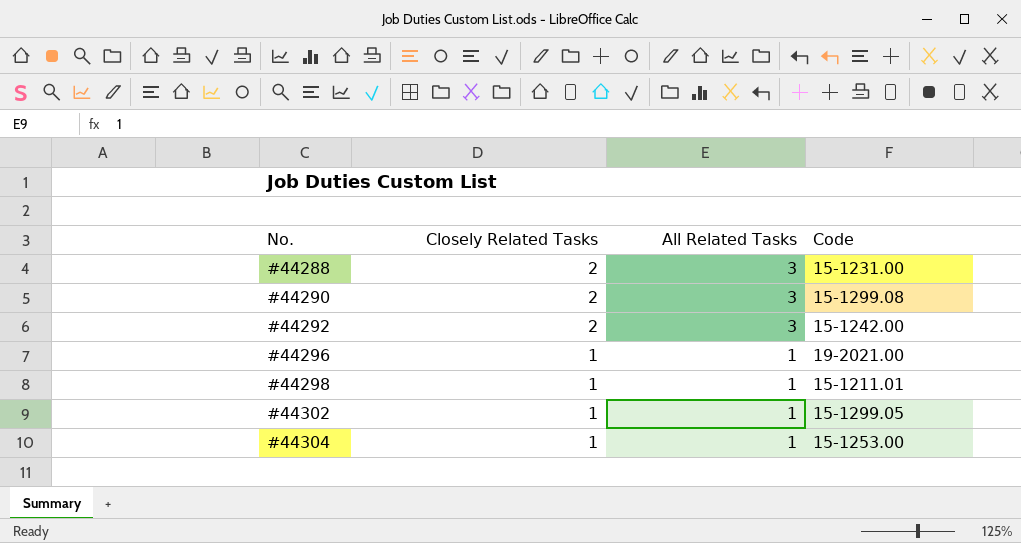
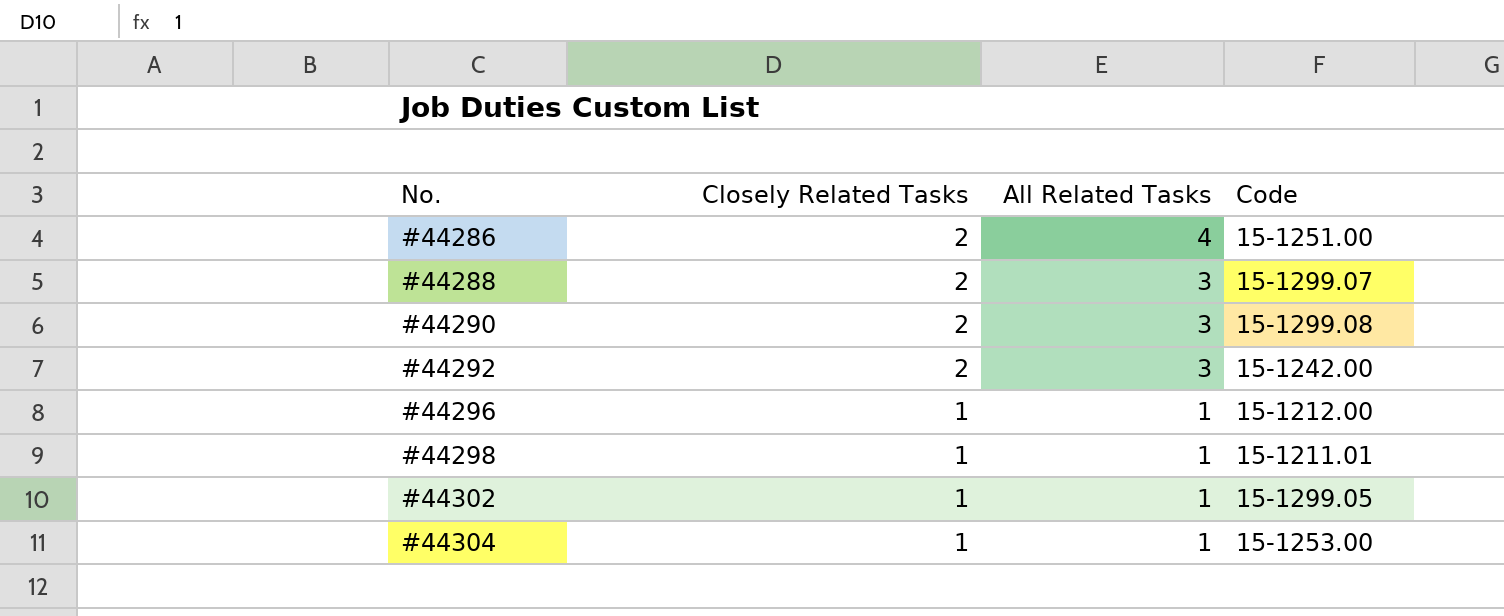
row #44286: none -> 2 | 4 | 15-1251.00
#44288 | Code: 15-1231.00 -> 15-1299.07
#44296 | Code: 19-2021.00 -> 15-1212.00

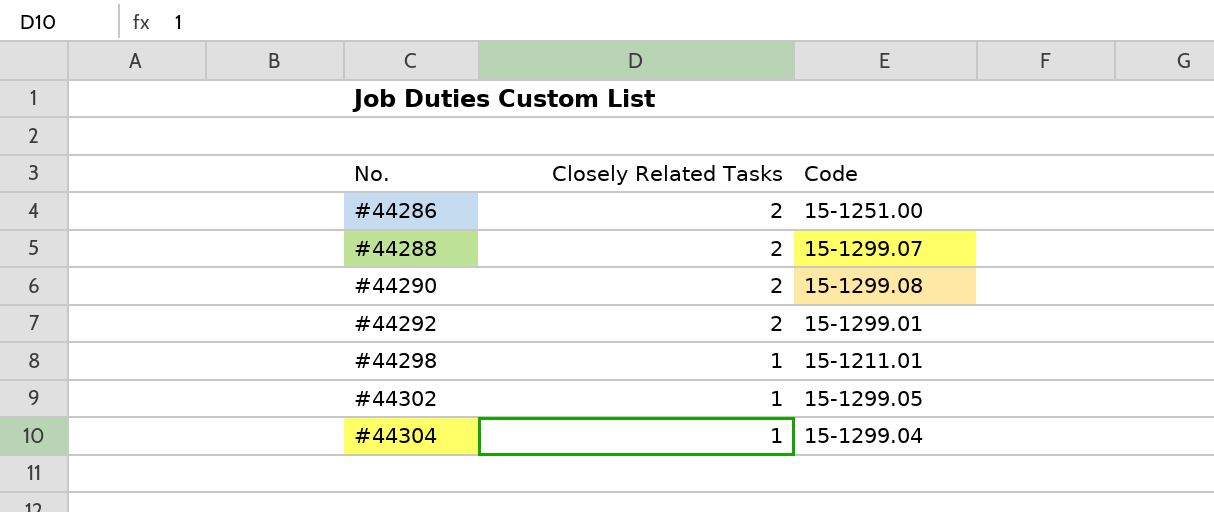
column All Related Tasks | position: 3 -> none
row #44296: 1 | 1 | 15-1212.00 -> none
#44292 | Code: 15-1242.00 -> 15-1299.01
#44304 | Code: 15-1253.00 -> 15-1299.04

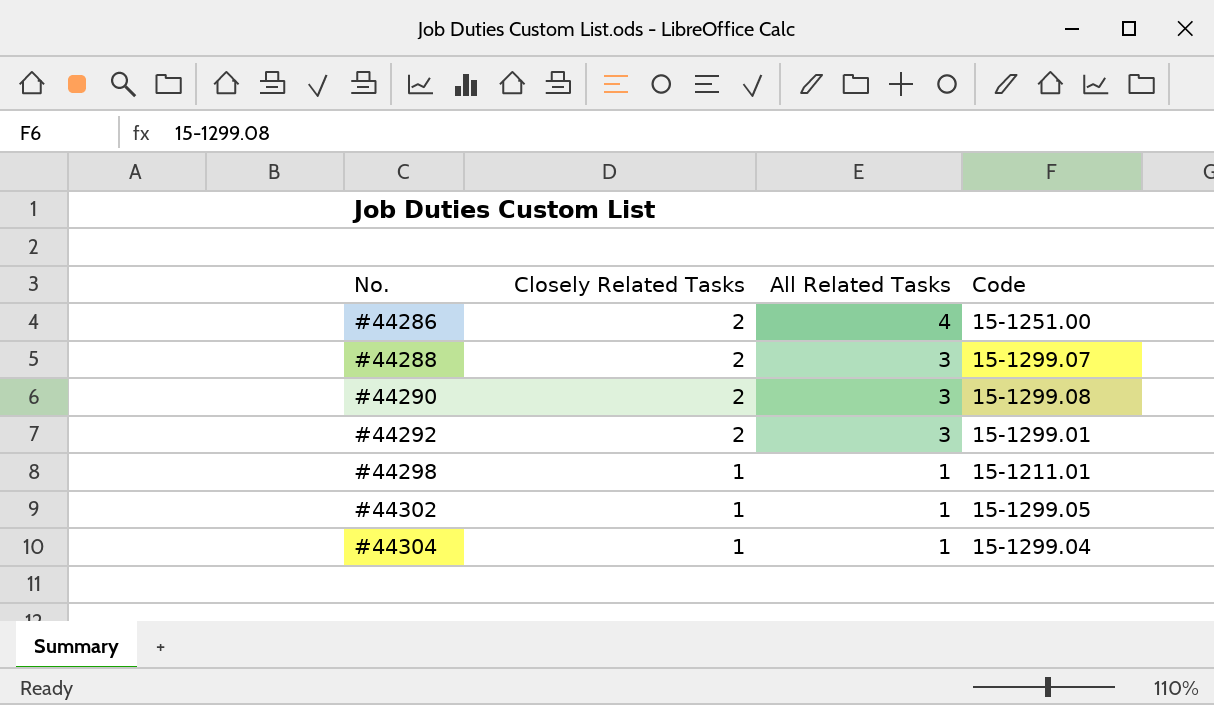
column All Related Tasks | position: none -> 3

